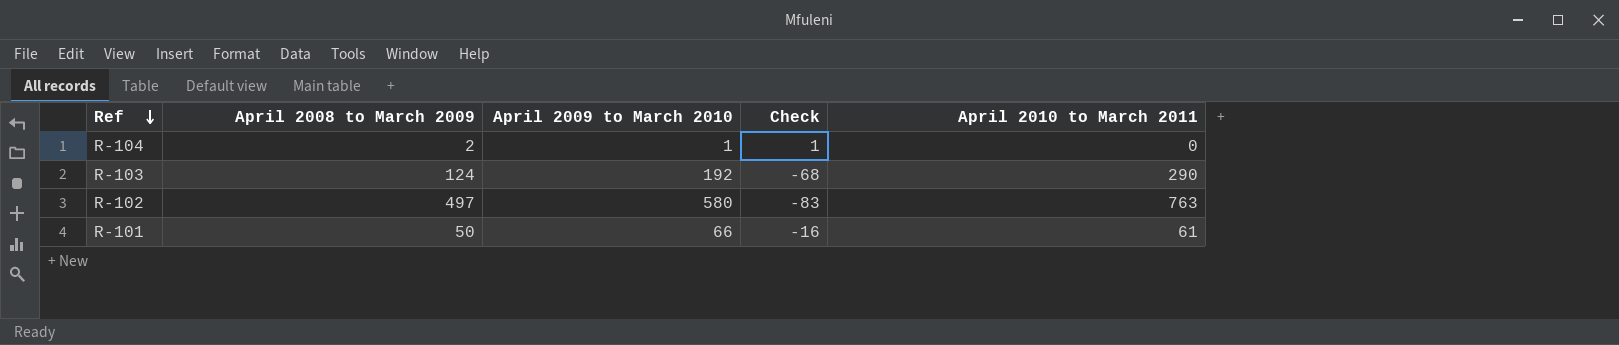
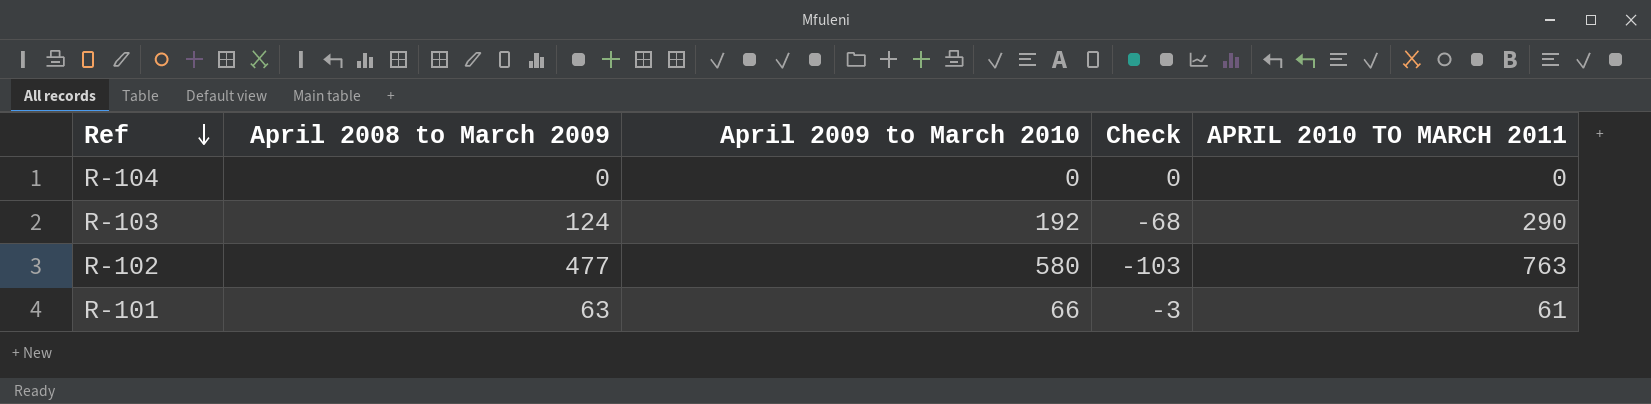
column name: April 2010 to March 2011 -> APRIL 2010 TO MARCH 2011
R-104 | April 2008 to March 2009: 2 -> 0
R-104 | April 2009 to March 2010: 1 -> 0
R-104 | Check: 1 -> 0
R-102 | April 2008 to March 2009: 497 -> 477
R-102 | Check: -83 -> -103
R-101 | April 2008 to March 2009: 50 -> 63
R-101 | Check: -16 -> -3

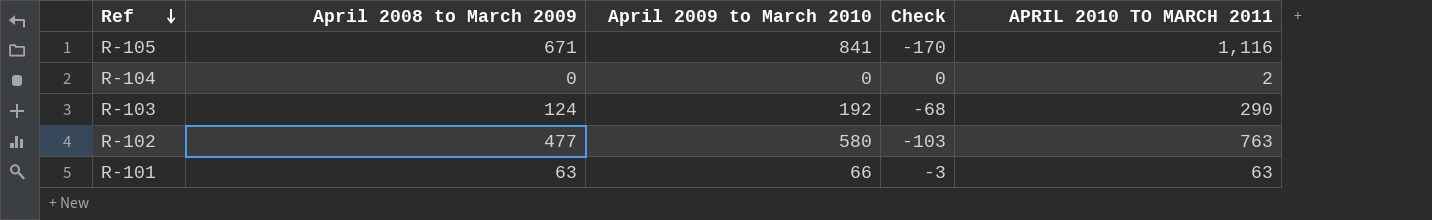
row R-105: none -> 671 | 841 | -170 | 1,116
R-104 | APRIL 2010 TO MARCH 2011: 0 -> 2
R-101 | APRIL 2010 TO MARCH 2011: 61 -> 63

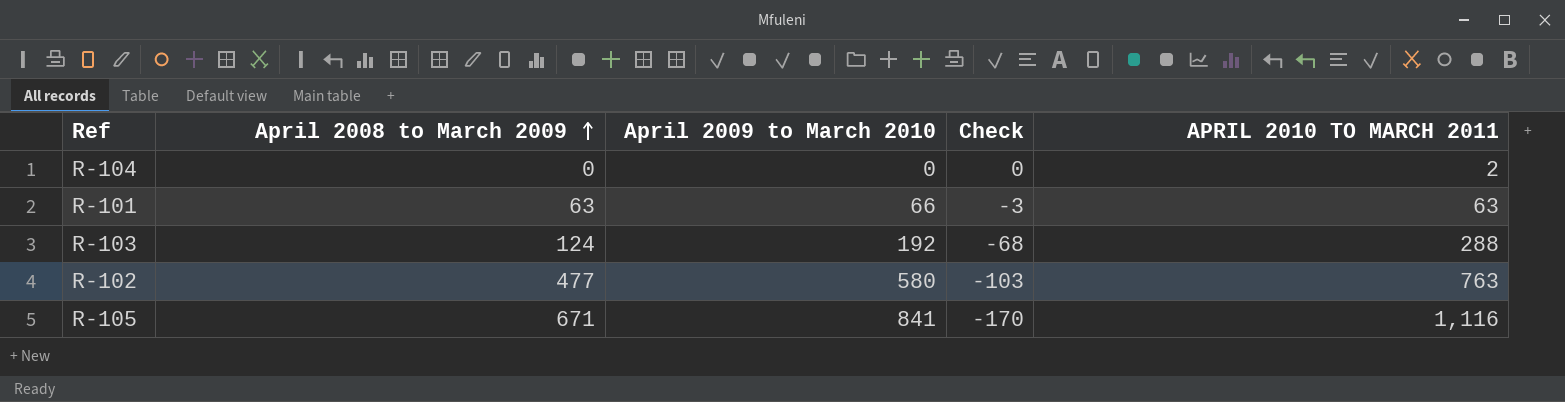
row order: Ref descending -> April 2008 to March 2009 ascending
R-103 | APRIL 2010 TO MARCH 2011: 290 -> 288

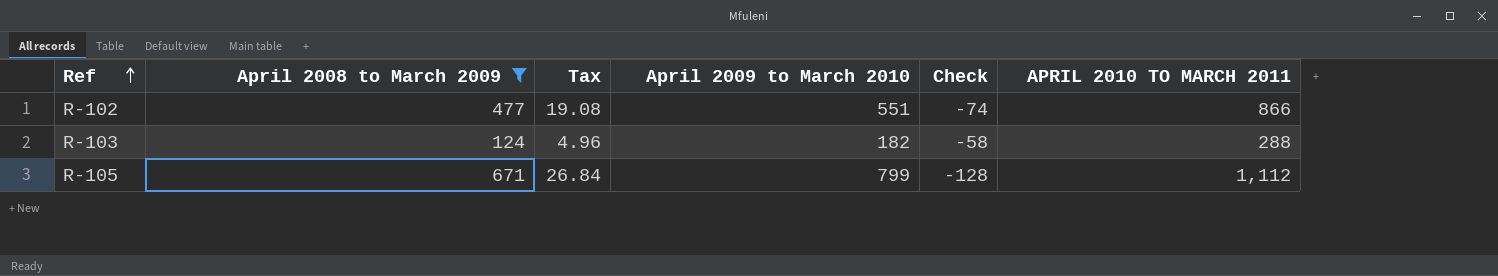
filter: none -> April 2008 to March 2009 >= 124
row order: April 2008 to March 2009 ascending -> Ref ascending
column Tax | formula: none -> [April 2008 to March 2009] * 0.04
R-102 | April 2009 to March 2010: 580 -> 551
R-102 | Check: -103 -> -74
R-102 | APRIL 2010 TO MARCH 2011: 763 -> 866
R-103 | April 2009 to March 2010: 192 -> 182
R-103 | Check: -68 -> -58
R-105 | April 2009 to March 2010: 841 -> 799
R-105 | Check: -170 -> -128
R-105 | APRIL 2010 TO MARCH 2011: 1,116 -> 1,112

